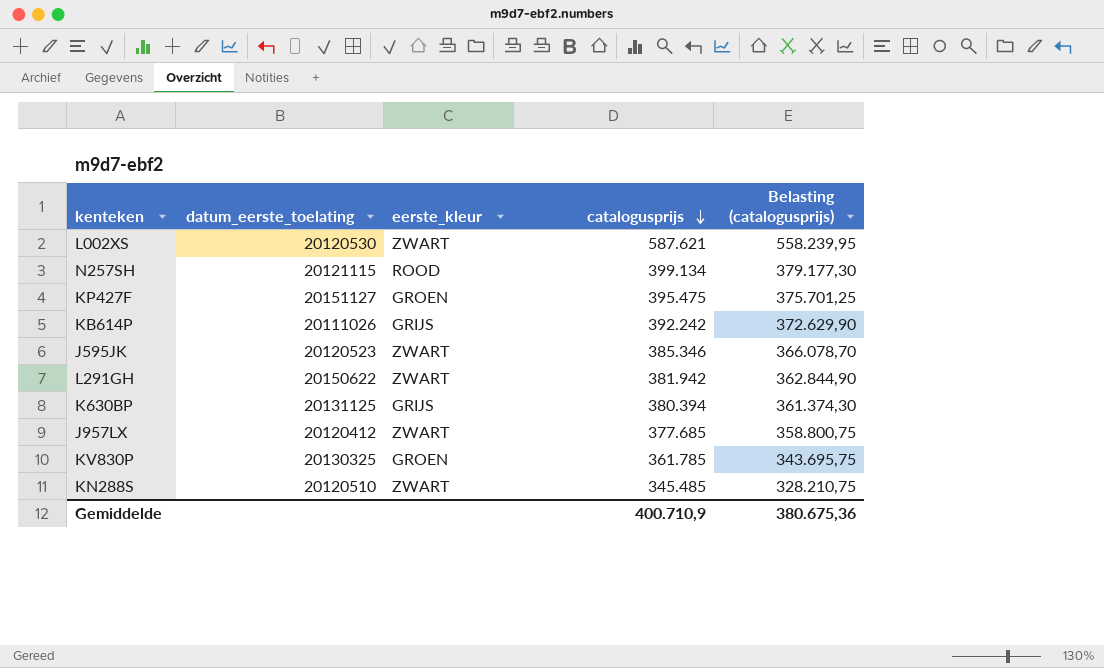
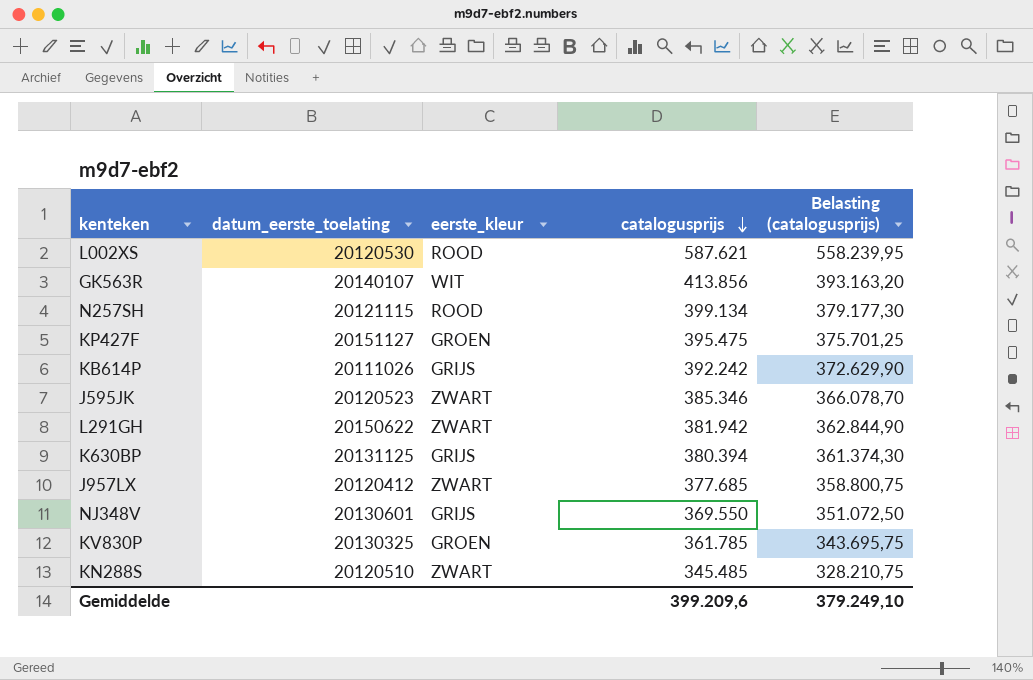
L002XS | eerste_kleur: ZWART -> ROOD
row GK563R: none -> 20140107 | WIT | 413.856 | 393.163,20
row NJ348V: none -> 20130601 | GRIJS | 369.550 | 351.072,50
Gemiddelde | catalogusprijs: 400.710,9 -> 399.209,6
Gemiddelde | Belasting (catalogusprijs): 380.675,36 -> 379.249,10

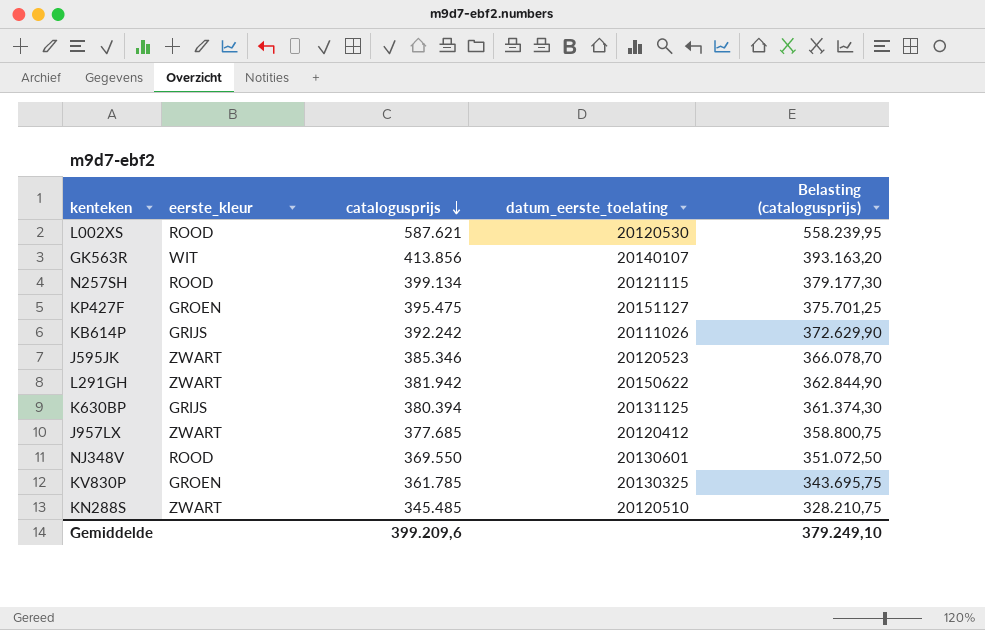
column datum_eerste_toelating | position: 2 -> 4
NJ348V | eerste_kleur: GRIJS -> ROOD

